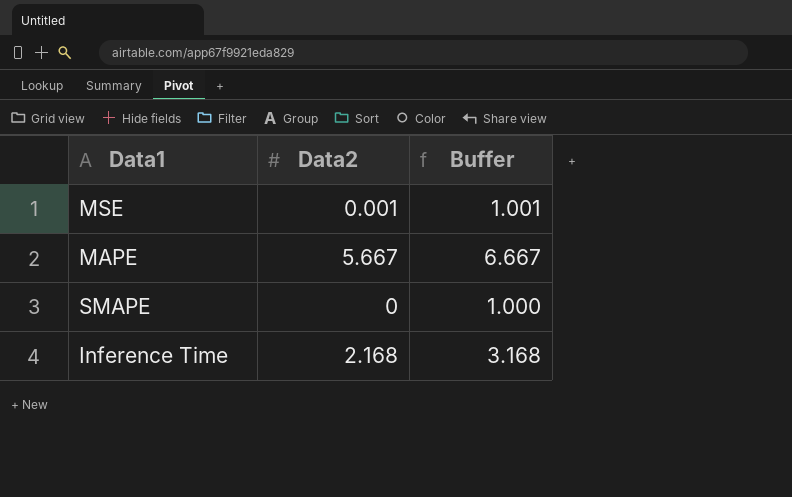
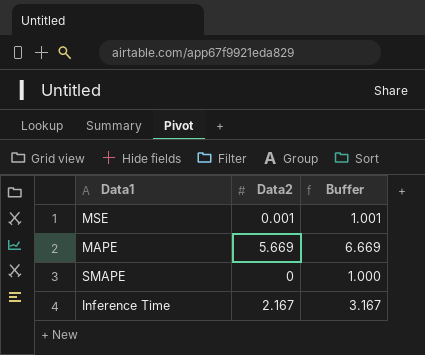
MAPE | Data2: 5.667 -> 5.669
MAPE | Buffer: 6.667 -> 6.669
Inference Time | Data2: 2.168 -> 2.167
Inference Time | Buffer: 3.168 -> 3.167

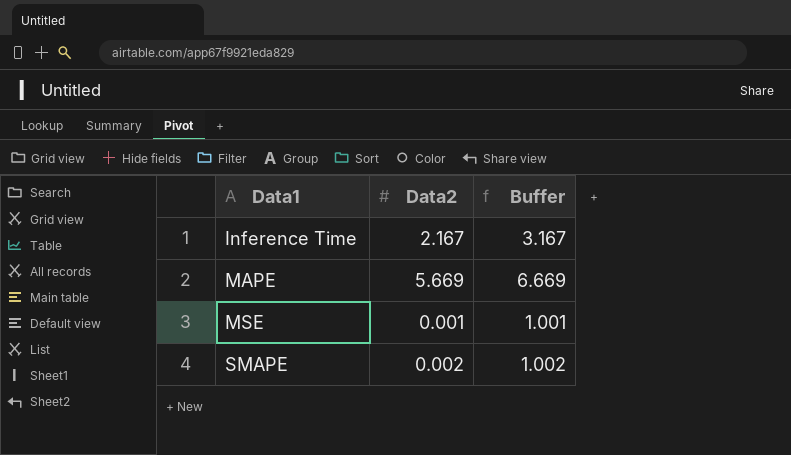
row order: none -> Data1 ascending
SMAPE | Data2: 0 -> 0.002
SMAPE | Buffer: 1.000 -> 1.002

